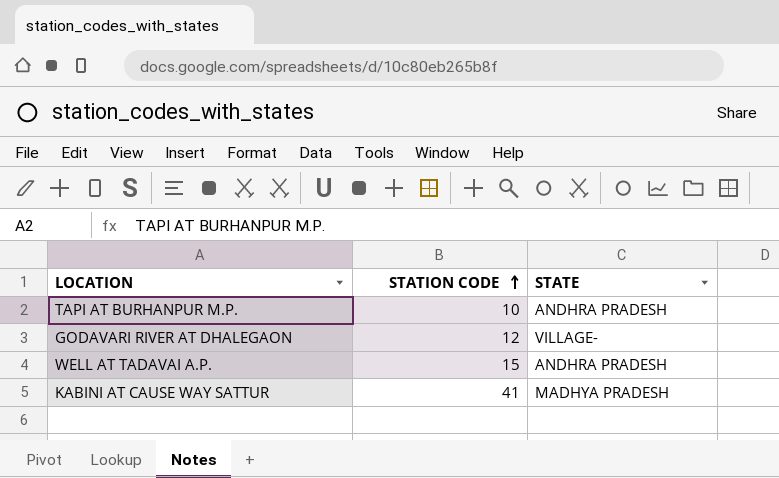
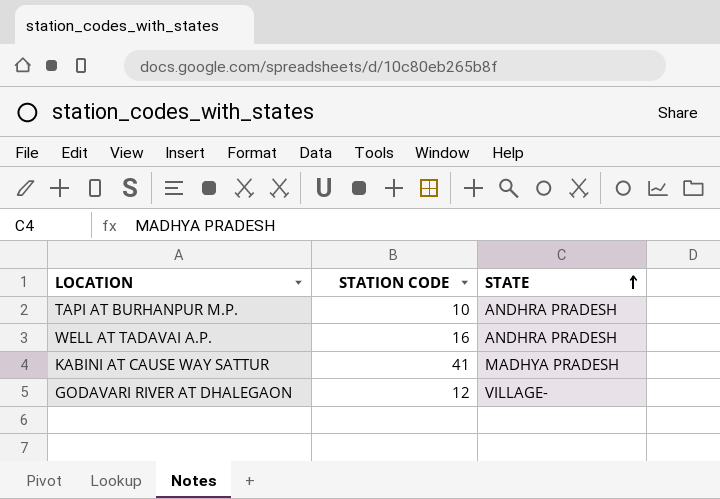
row order: STATION CODE ascending -> STATE ascending
WELL AT TADAVAI A.P. | STATION CODE: 15 -> 16

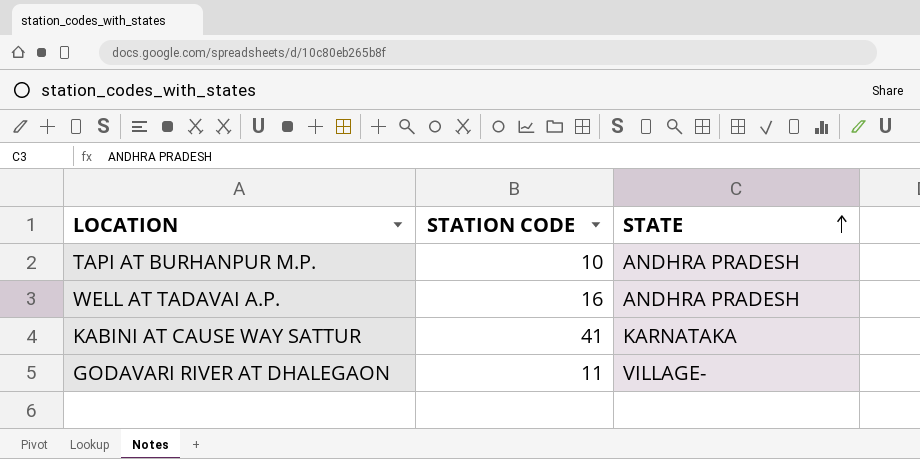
KABINI AT CAUSE WAY SATTUR | STATE: MADHYA PRADESH -> KARNATAKA
GODAVARI RIVER AT DHALEGAON | STATION CODE: 12 -> 11

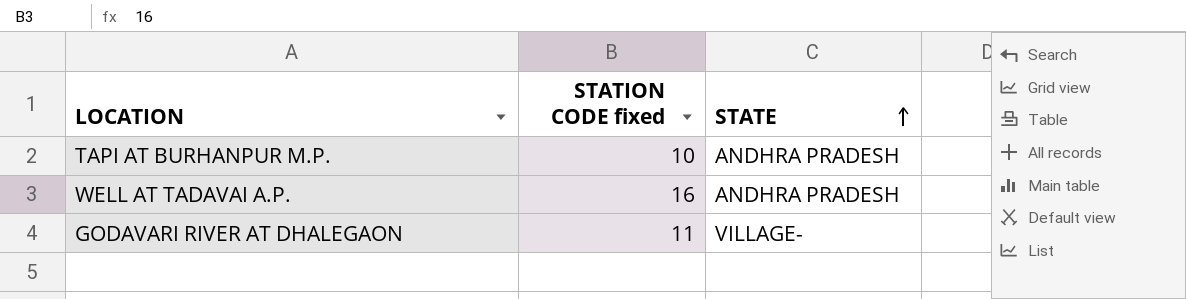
column name: STATION CODE -> STATION CODE fixed
row KABINI AT CAUSE WAY SATTUR: 41 | KARNATAKA -> none

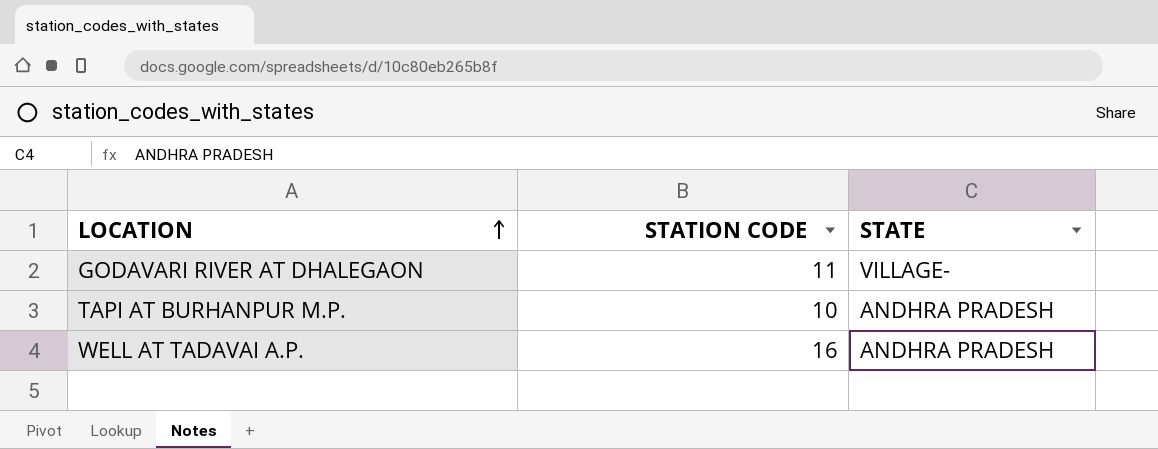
row order: STATE ascending -> LOCATION ascending
column name: STATION CODE fixed -> STATION CODE

